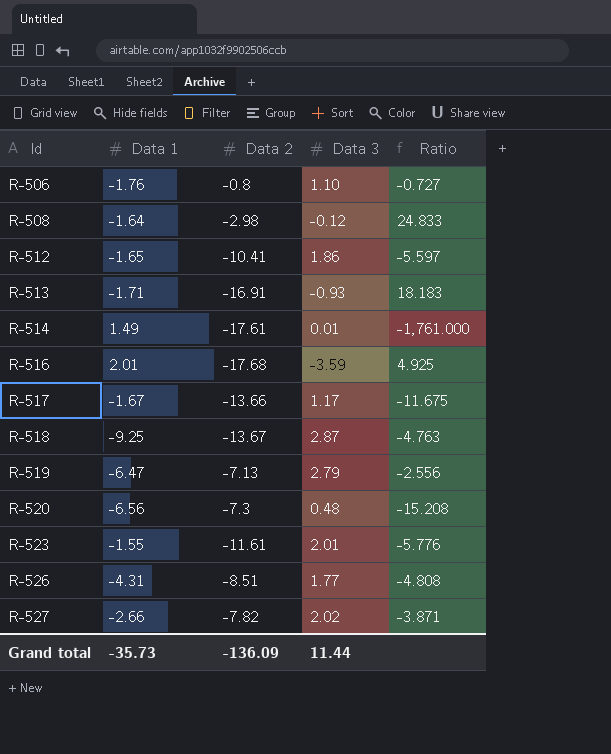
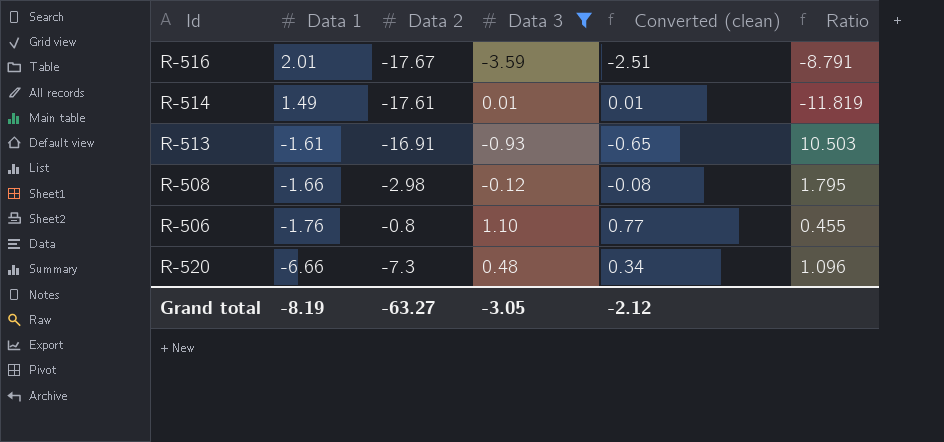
filter: none -> Data 3 <= 1.10
row order: Id ascending -> Data 1 descending
column Converted (clean) | formula: none -> [Data 3] * 0.7
column Ratio | formula: [Data 2] / [Data 3] -> [Data 2] / [Data 1]
R-516 | Data 2: -17.68 -> -17.67
R-513 | Data 1: -1.71 -> -1.61
R-508 | Data 1: -1.64 -> -1.66
R-520 | Data 1: -6.56 -> -6.66
Grand total | Data 1: -35.73 -> -8.19
Grand total | Data 2: -136.09 -> -63.27
Grand total | Data 3: 11.44 -> -3.05

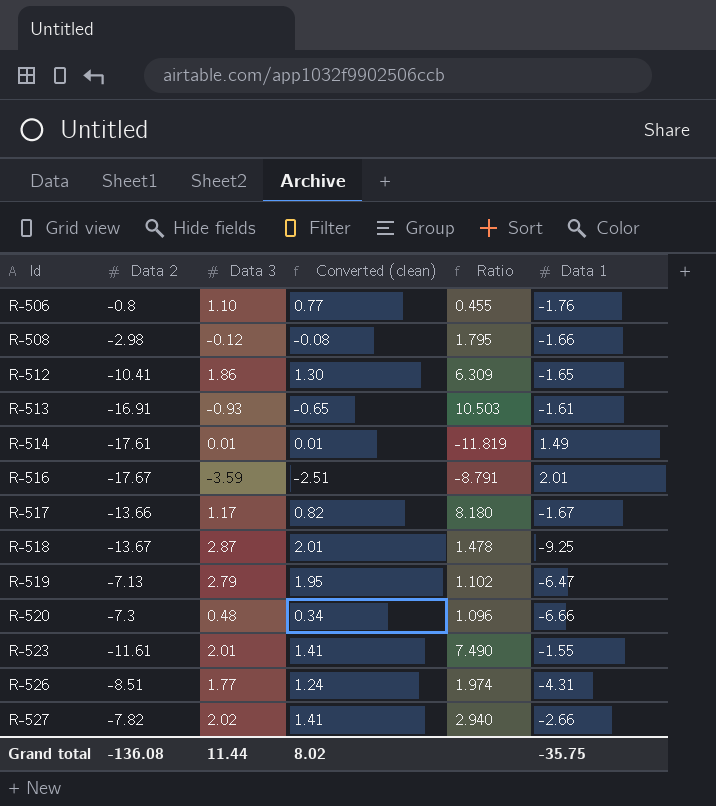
filter: Data 3 <= 1.10 -> none
row order: Data 1 descending -> Id ascending
column Data 1 | position: 2 -> 6
Grand total | Data 2: -63.27 -> -136.08
Grand total | Data 3: -3.05 -> 11.44
Grand total | Converted (clean): -2.12 -> 8.02
Grand total | Data 1: -8.19 -> -35.75

